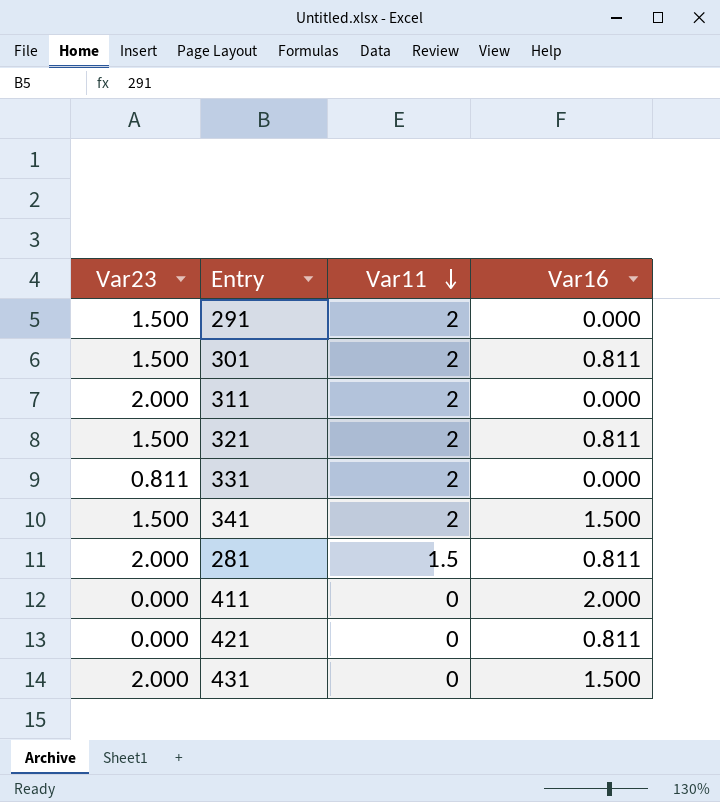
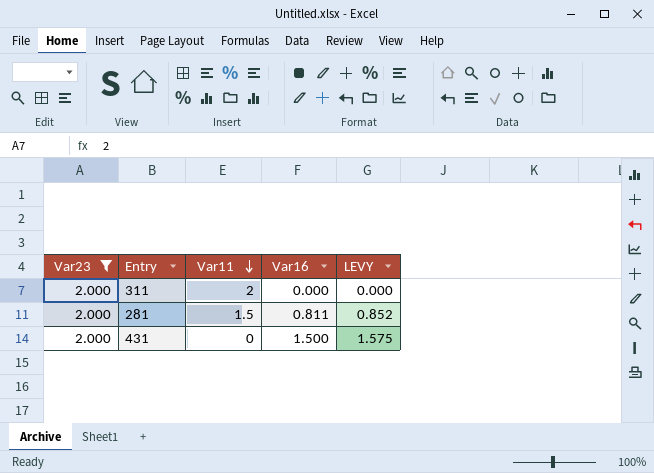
filter: none -> Var23 = 2.000
column LEVY | formula: none -> [Var16] * 1.05

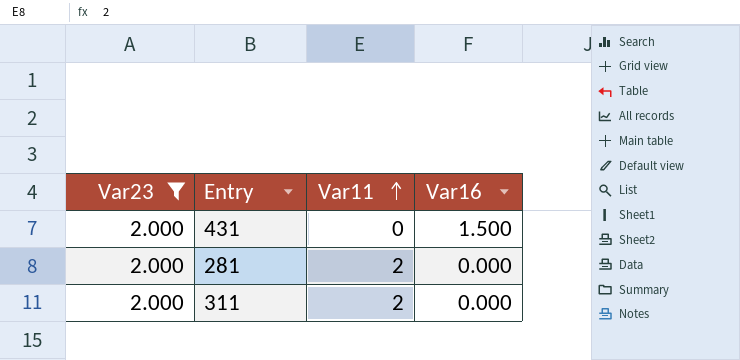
row order: Var11 descending -> Var11 ascending
column LEVY | formula: [Var16] * 1.05 -> none
281 | Var11: 1.5 -> 2
281 | Var16: 0.811 -> 0.000

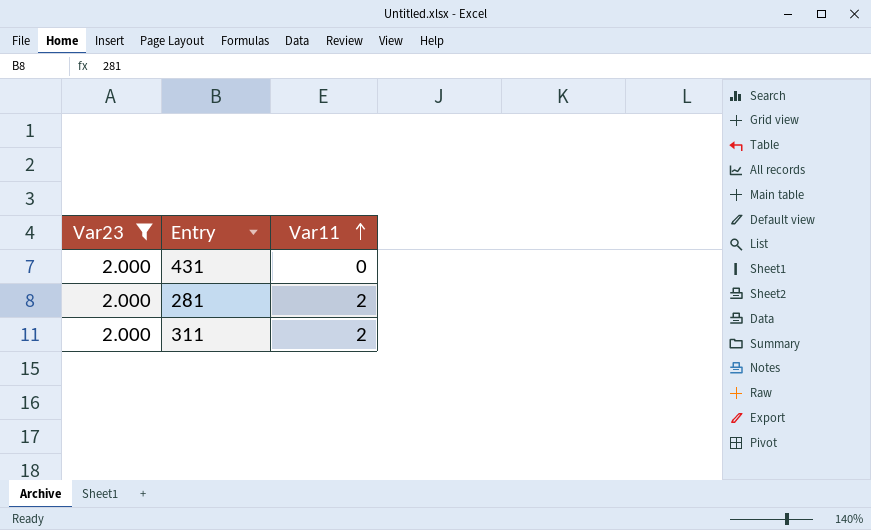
column Var16 | position: 4 -> none

